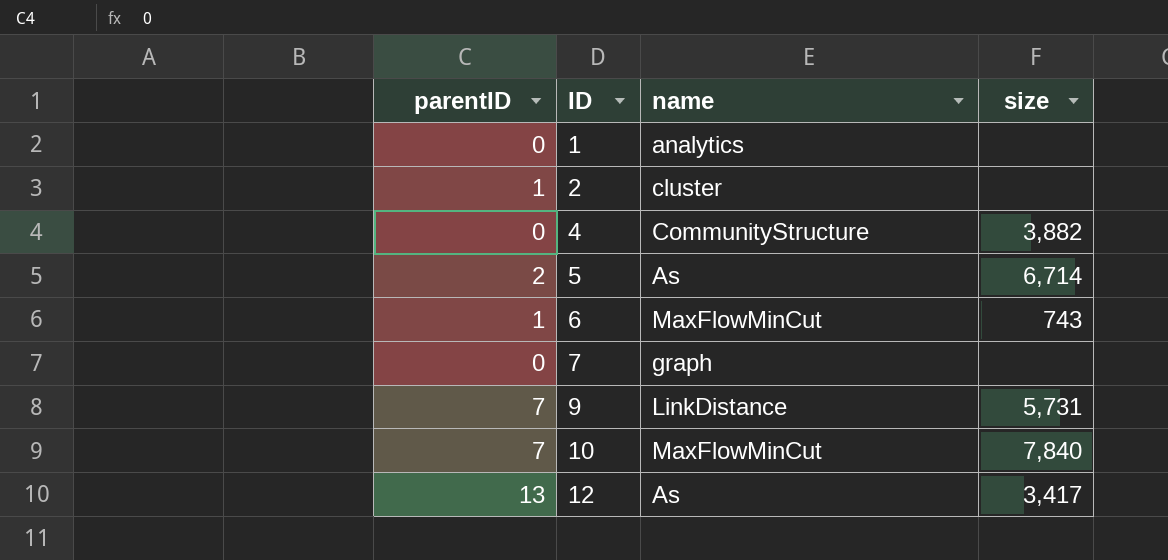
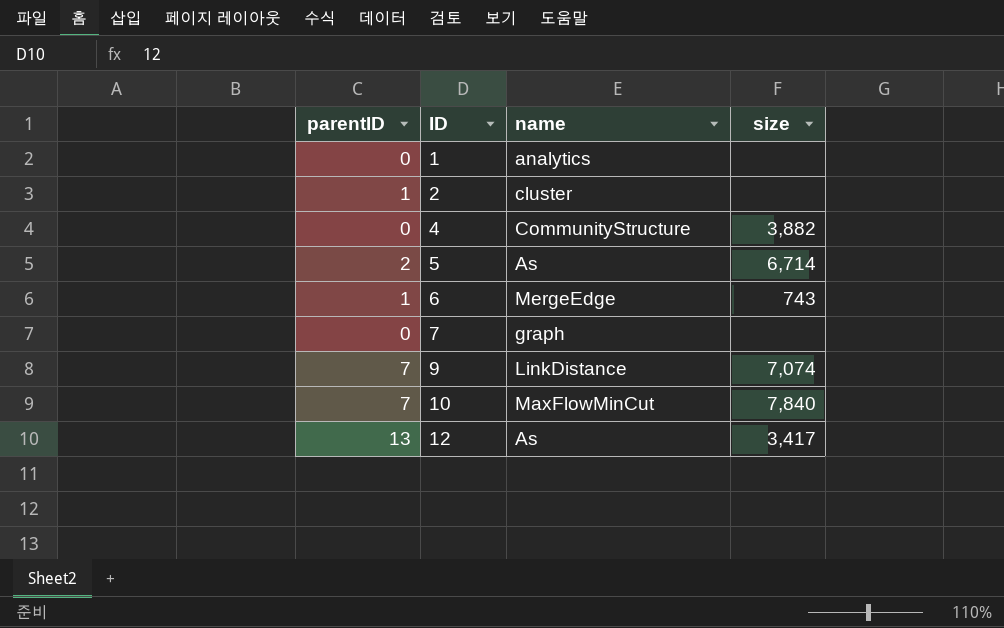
6 | name: MaxFlowMinCut -> MergeEdge
9 | size: 5,731 -> 7,074

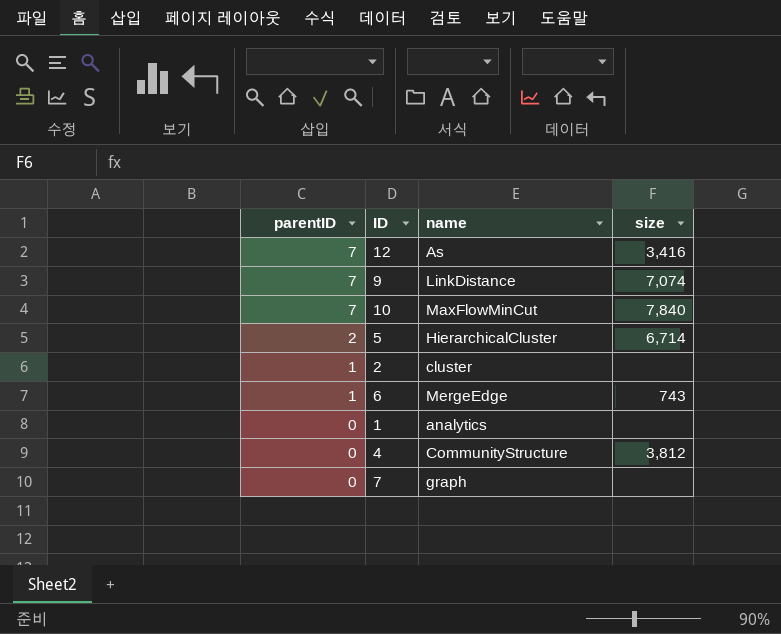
row order: ID ascending -> parentID descending
12 | parentID: 13 -> 7
12 | size: 3,417 -> 3,416
5 | name: As -> HierarchicalCluster
4 | size: 3,882 -> 3,812

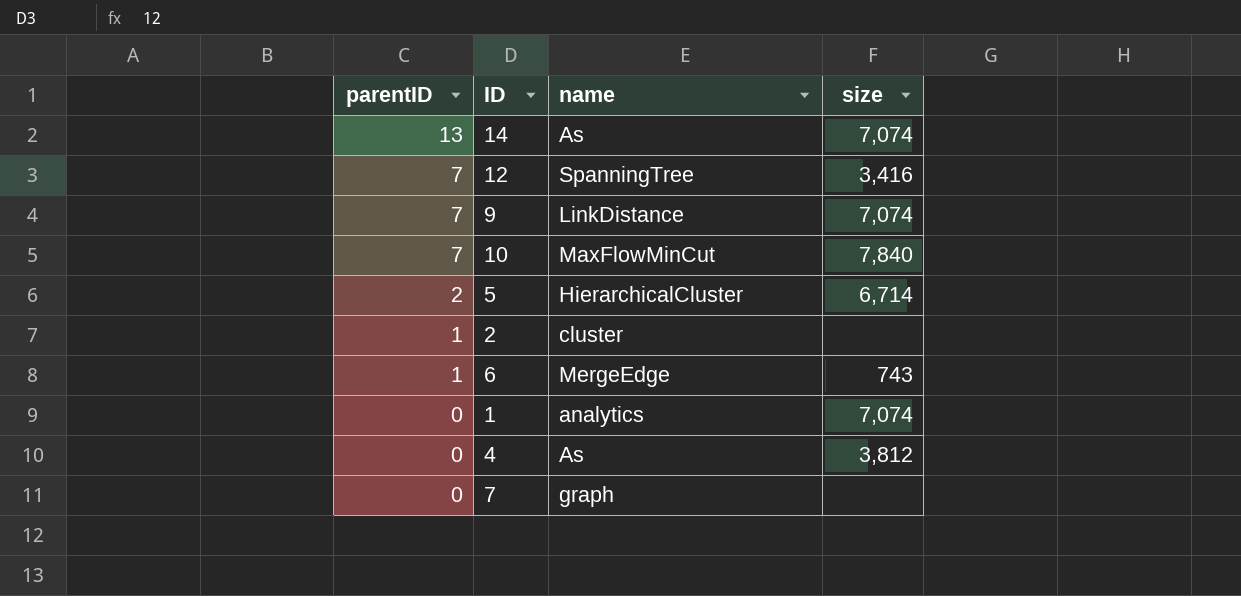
row 14: none -> 13 | As | 7,074
12 | name: As -> SpanningTree
1 | size: none -> 7,074
4 | name: CommunityStructure -> As

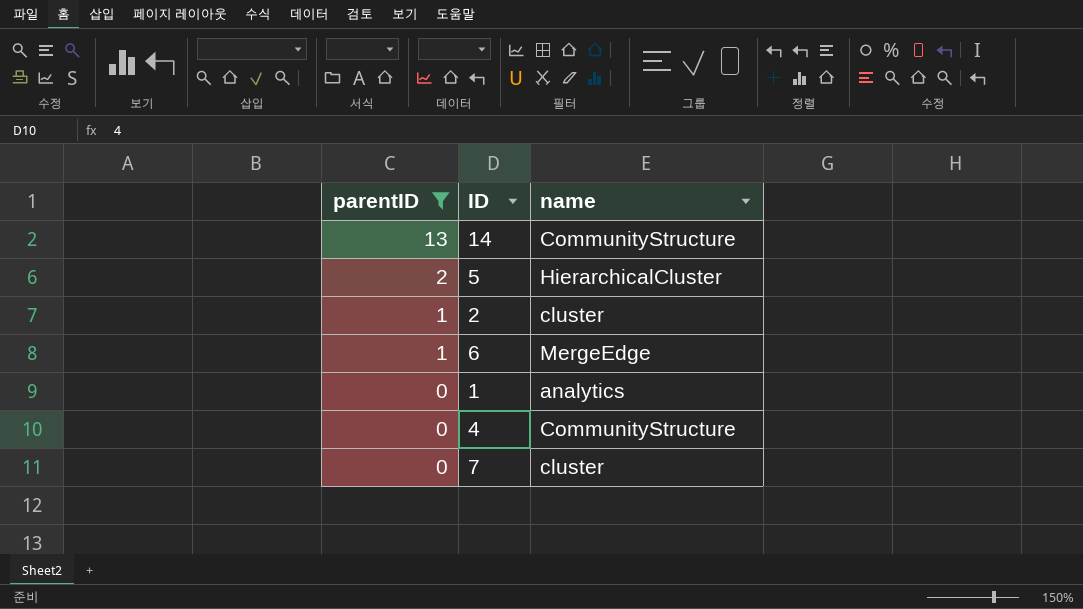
filter: none -> parentID != 7
column size | position: 4 -> none
14 | name: As -> CommunityStructure
4 | name: As -> CommunityStructure
7 | name: graph -> cluster

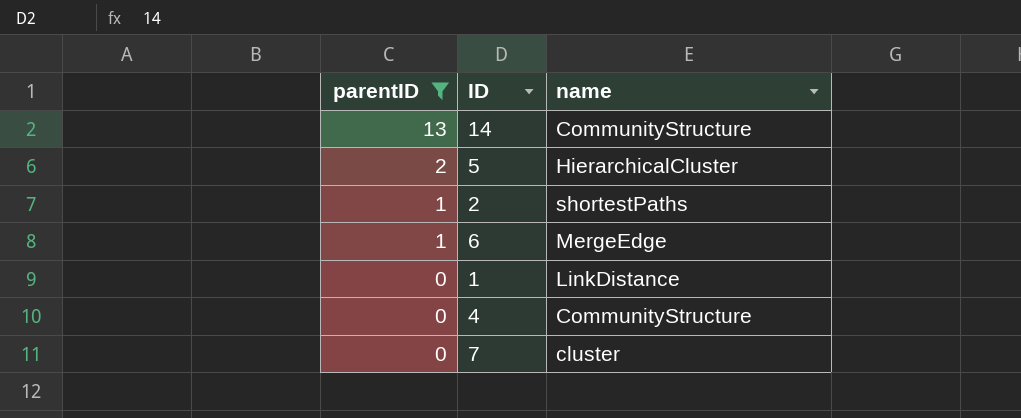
2 | name: cluster -> shortestPaths
1 | name: analytics -> LinkDistance

